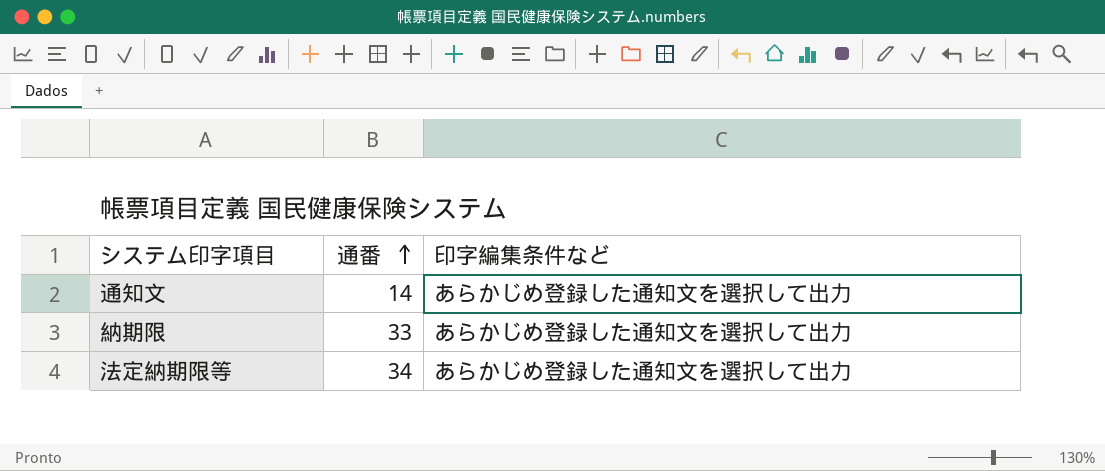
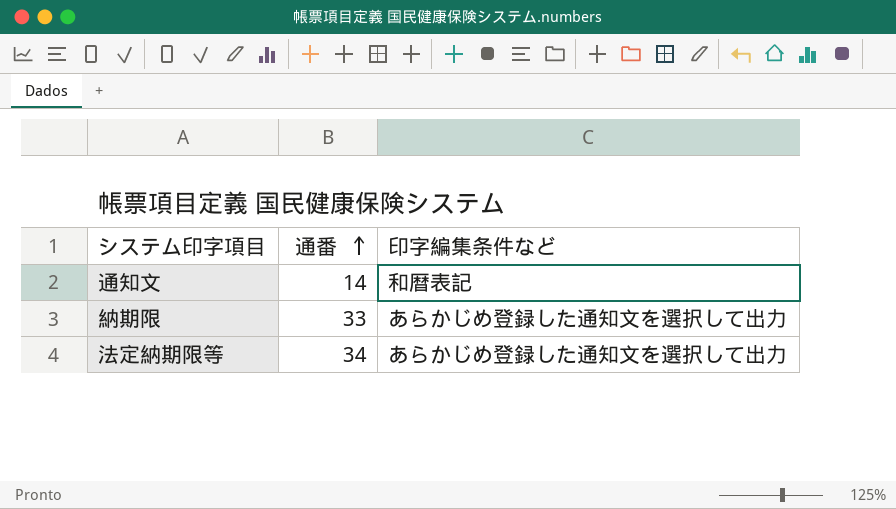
通知文 | 印字編集条件など: あらかじめ登録した通知文を選択して出力 -> 和暦表記

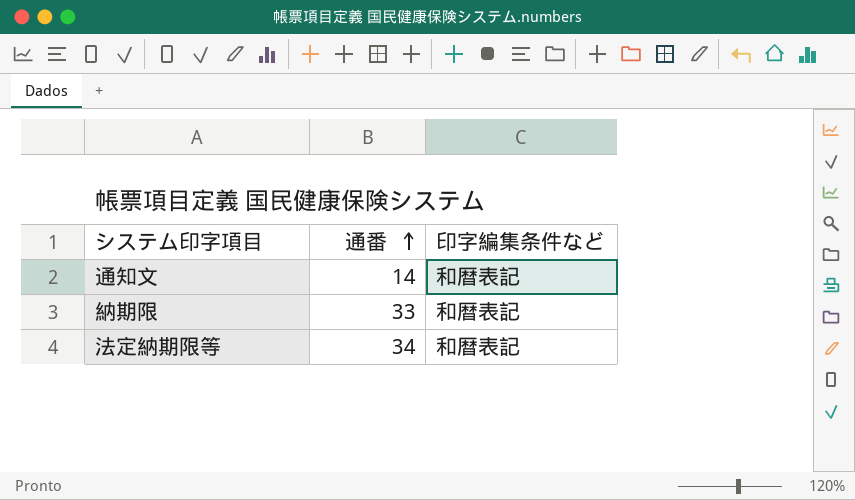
納期限 | 印字編集条件など: あらかじめ登録した通知文を選択して出力 -> 和暦表記
法定納期限等 | 印字編集条件など: あらかじめ登録した通知文を選択して出力 -> 和暦表記

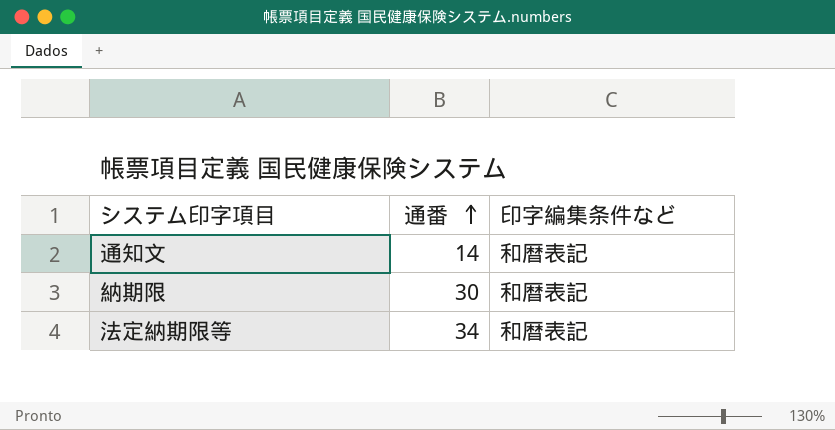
納期限 | 通番: 33 -> 30

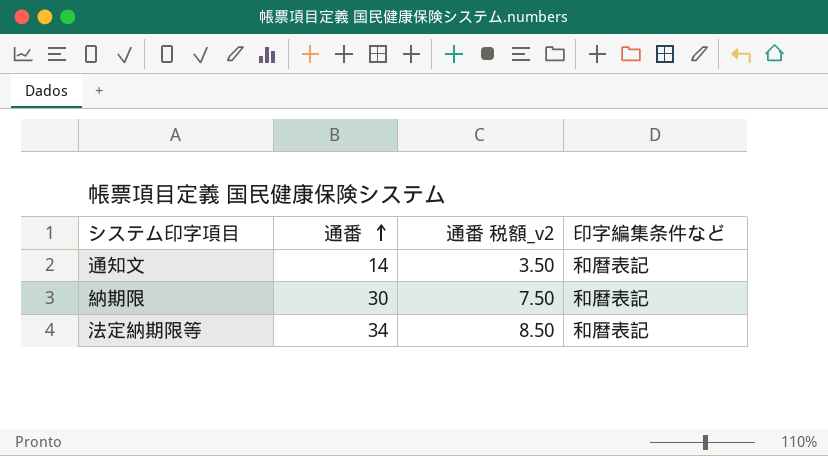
column 通番 税額_v2 | formula: none -> [通番] * 0.25

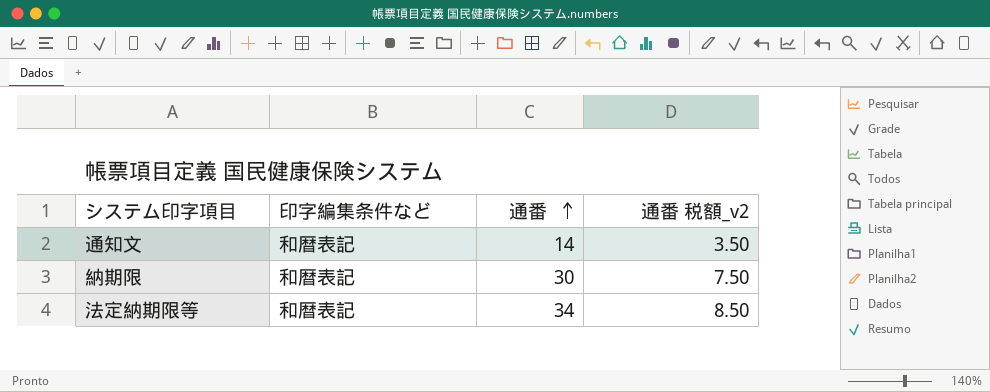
column 印字編集条件など | position: 4 -> 2

